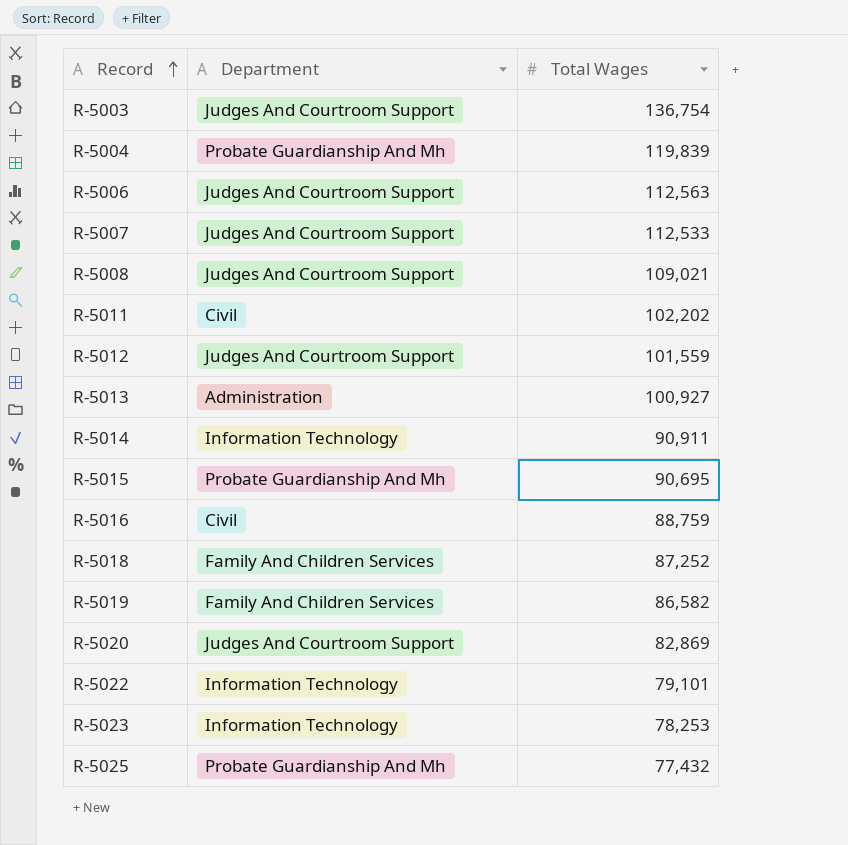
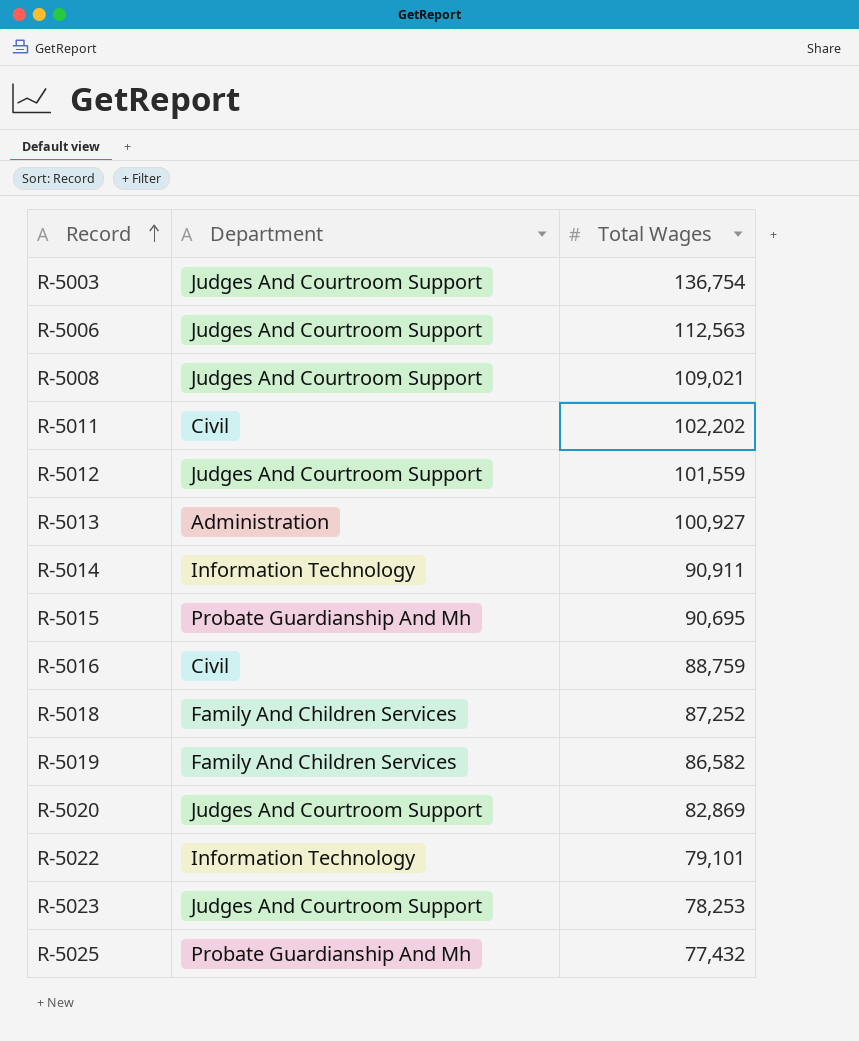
row R-5004: Probate Guardianship And Mh | 119,839 -> none
row R-5007: Judges And Courtroom Support | 112,533 -> none
R-5023 | Department: Information Technology -> Judges And Courtroom Support

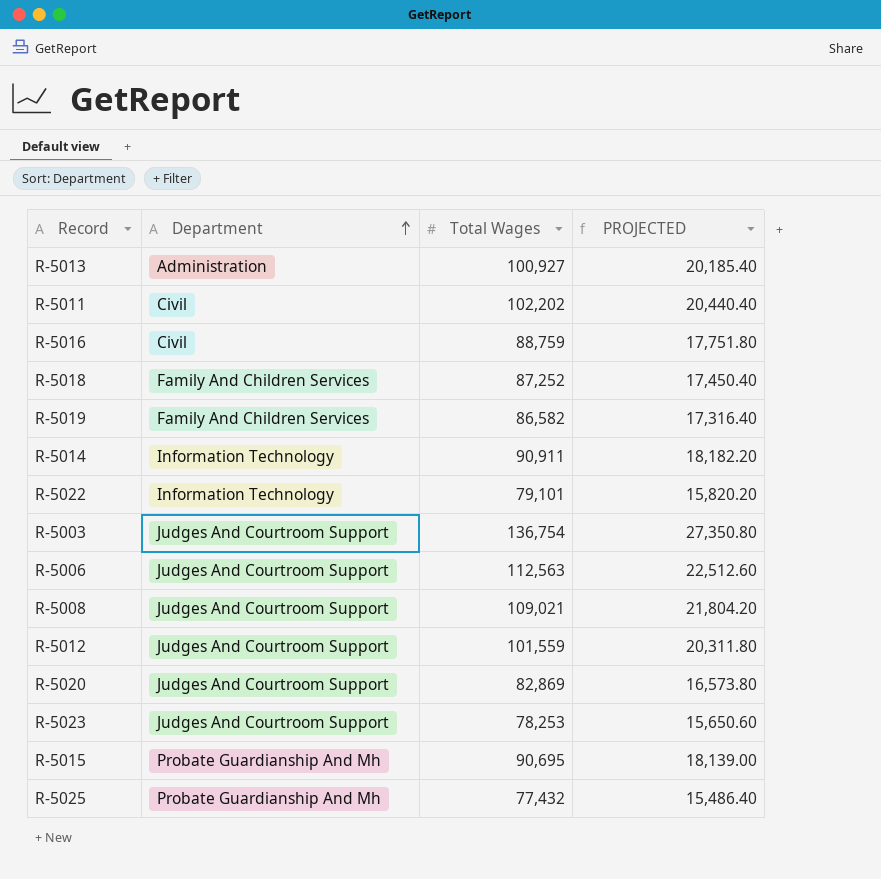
row order: Record ascending -> Department ascending
column PROJECTED | formula: none -> [Total Wages] * 0.2

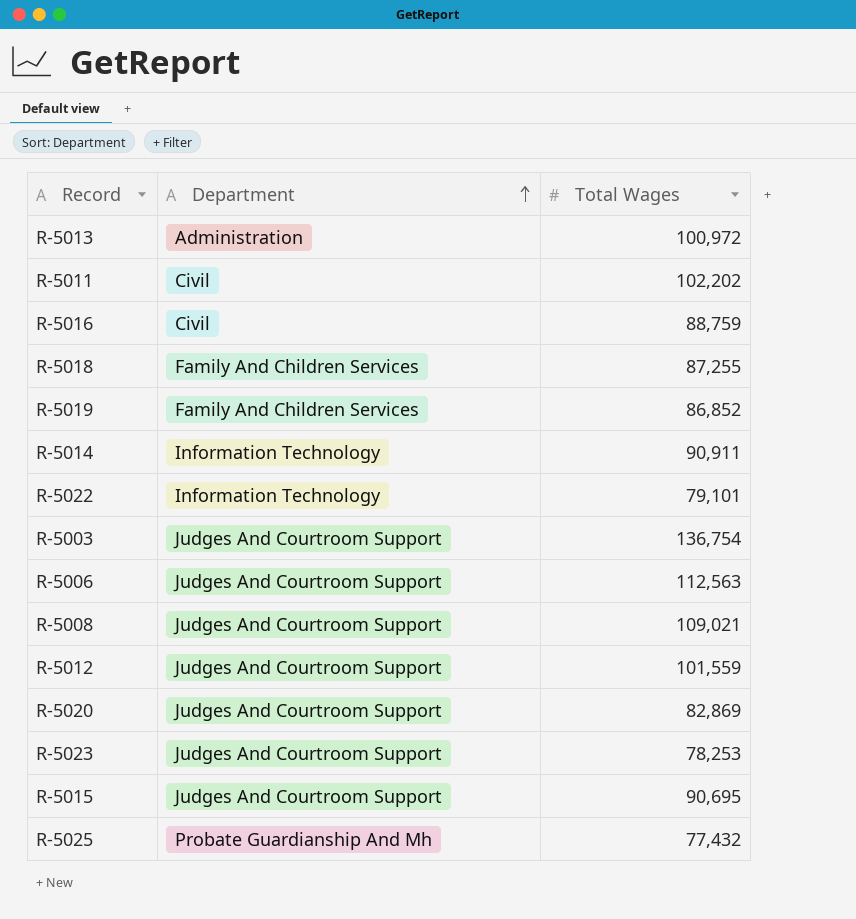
column PROJECTED | formula: [Total Wages] * 0.2 -> none
R-5013 | Total Wages: 100,927 -> 100,972
R-5018 | Total Wages: 87,252 -> 87,255
R-5019 | Total Wages: 86,582 -> 86,852
R-5015 | Department: Probate Guardianship And Mh -> Judges And Courtroom Support

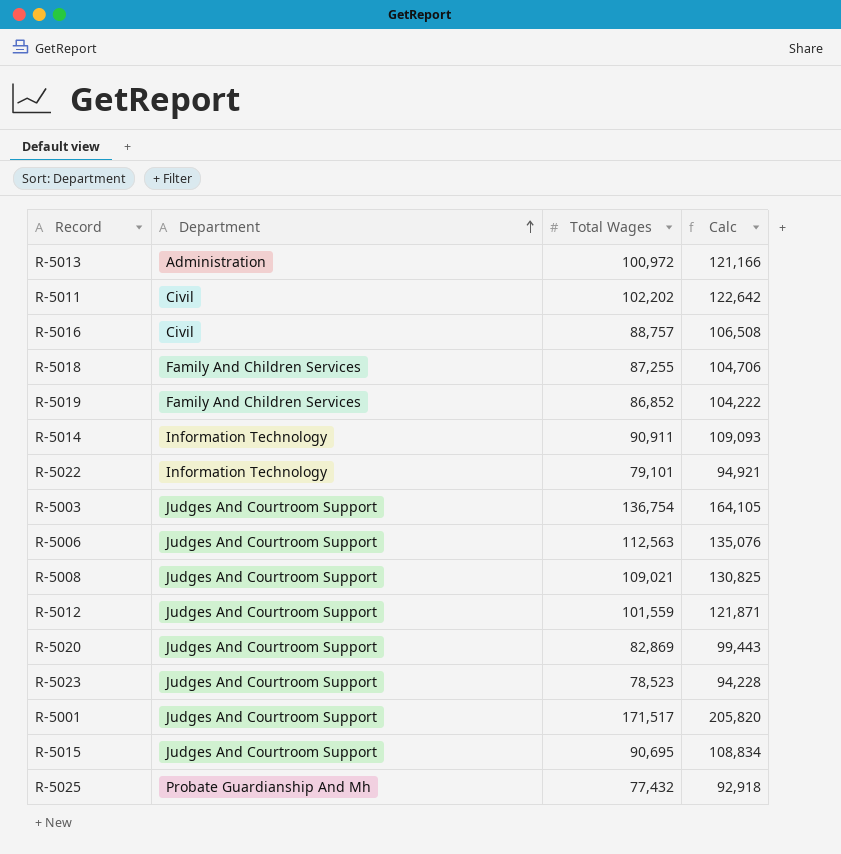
column Calc | formula: none -> [Total Wages] * 1.2
R-5016 | Total Wages: 88,759 -> 88,757
R-5023 | Total Wages: 78,253 -> 78,523
row R-5001: none -> Judges And Courtroom Support | 171,517 | 205,820

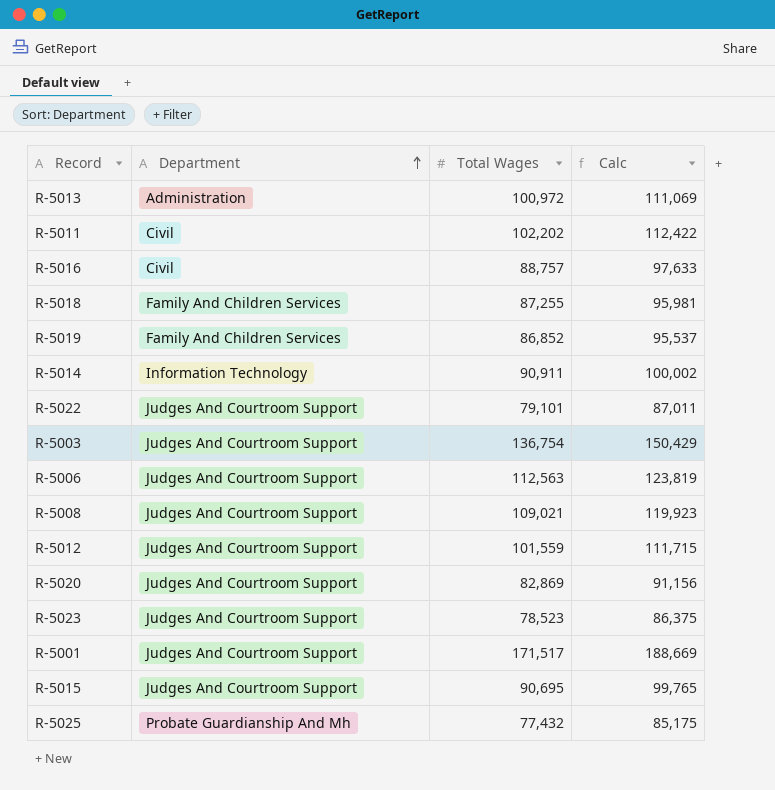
column Calc | formula: [Total Wages] * 1.2 -> [Total Wages] * 1.1
R-5022 | Department: Information Technology -> Judges And Courtroom Support

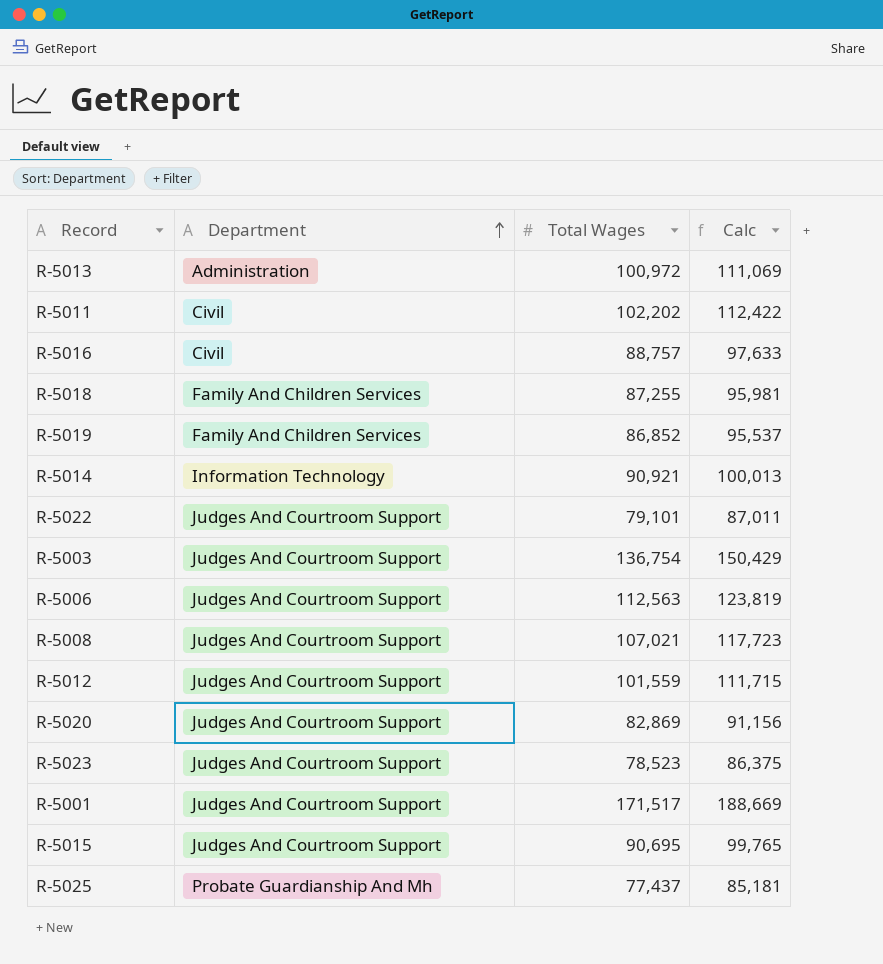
R-5014 | Total Wages: 90,911 -> 90,921
R-5014 | Calc: 100,002 -> 100,013
R-5008 | Total Wages: 109,021 -> 107,021
R-5008 | Calc: 119,923 -> 117,723
R-5025 | Total Wages: 77,432 -> 77,437
R-5025 | Calc: 85,175 -> 85,181

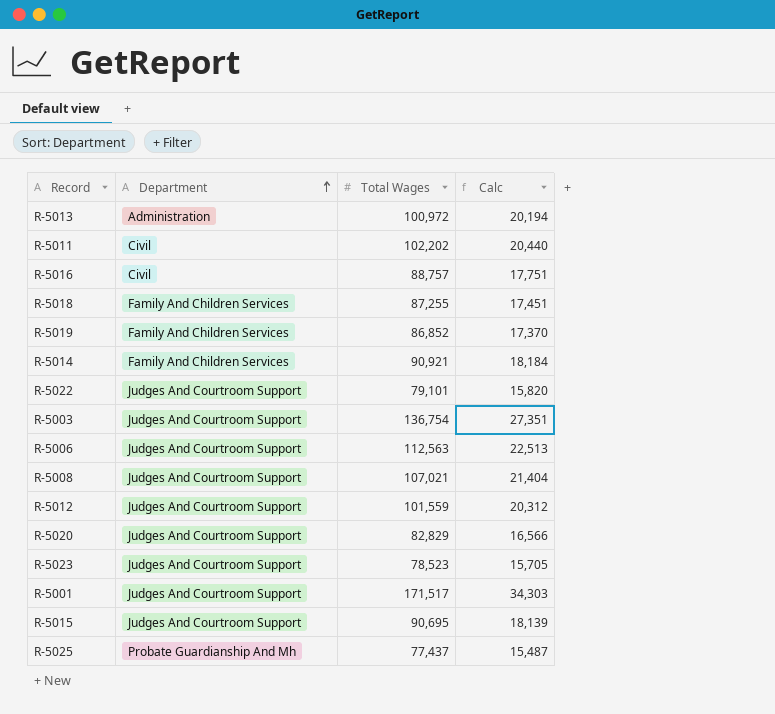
column Calc | formula: [Total Wages] * 1.1 -> [Total Wages] * 0.2
R-5014 | Department: Information Technology -> Family And Children Services
R-5020 | Total Wages: 82,869 -> 82,829

